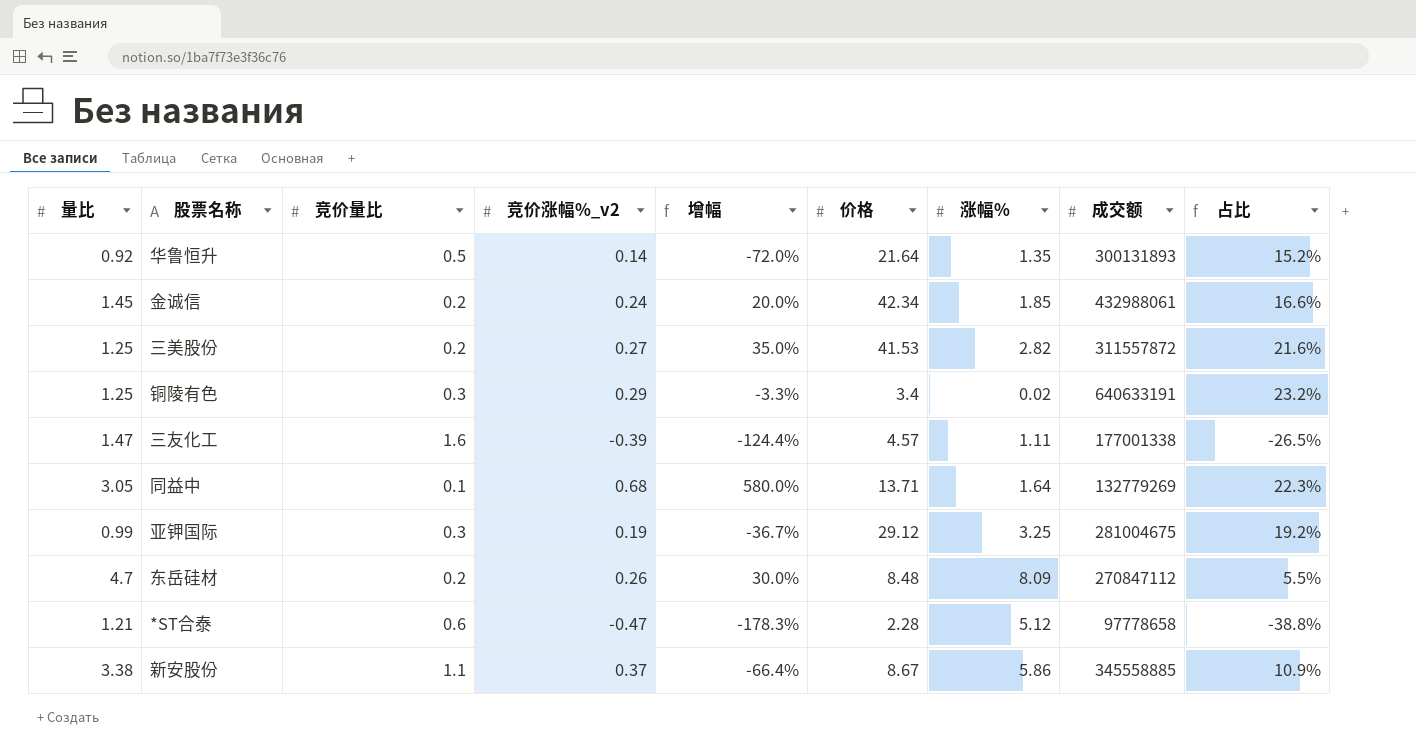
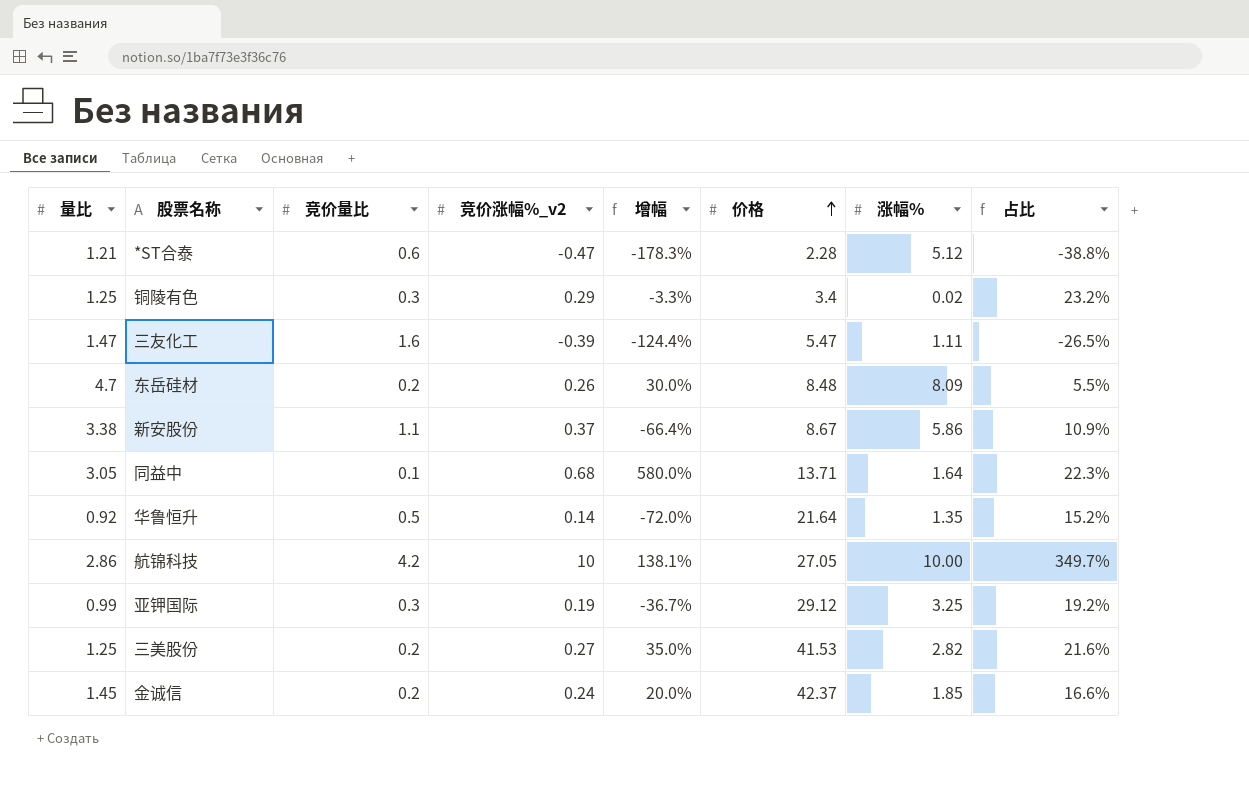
row order: none -> 价格 ascending
column 成交额 | position: 8 -> none
三友化工 | 价格: 4.57 -> 5.47
row 航锦科技: none -> 2.86 | 4.2 | 10 | 138.1% | 27.05 | 10.00 | 349.7%
金诚信 | 价格: 42.34 -> 42.37

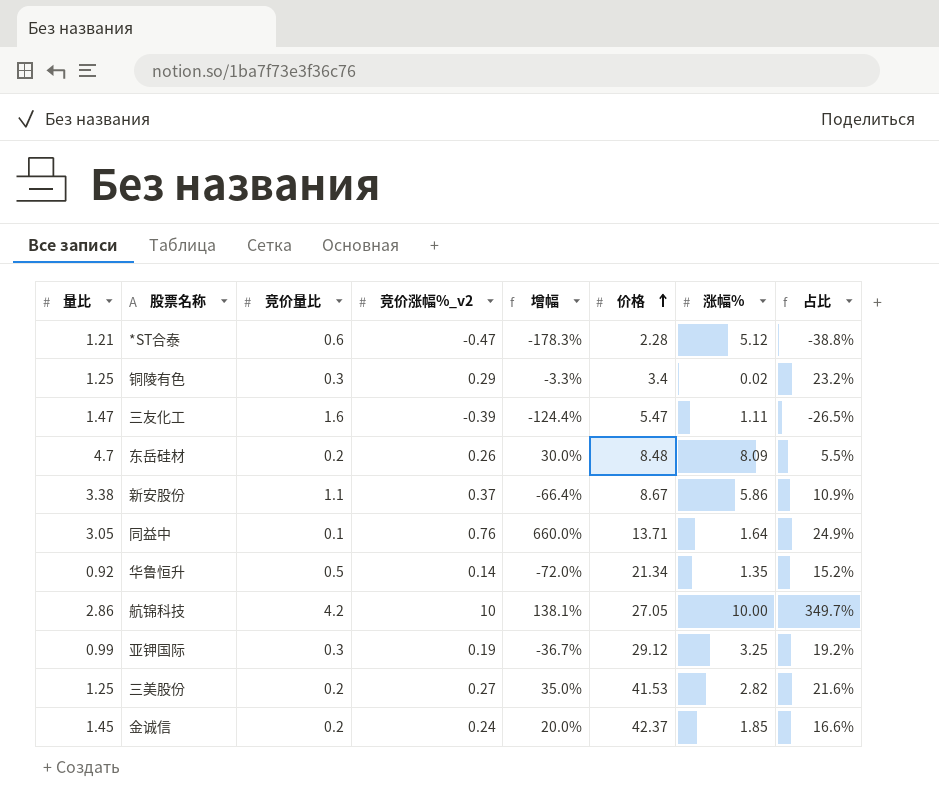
同益中 | 竞价涨幅%_v2: 0.68 -> 0.76
同益中 | 增幅: 580.0% -> 660.0%
同益中 | 占比: 22.3% -> 24.9%
华鲁恒升 | 价格: 21.64 -> 21.34

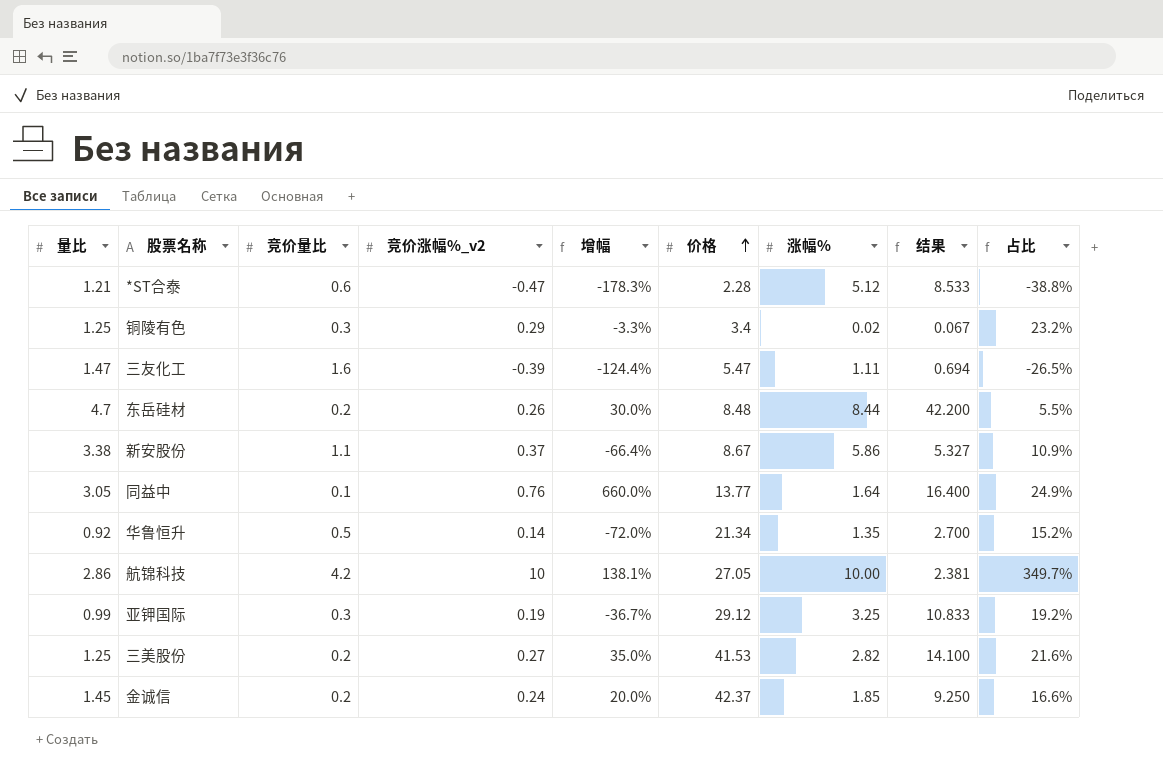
column 结果 | formula: none -> [涨幅%] / [竞价量比]
东岳硅材 | 涨幅%: 8.09 -> 8.44
同益中 | 价格: 13.71 -> 13.77

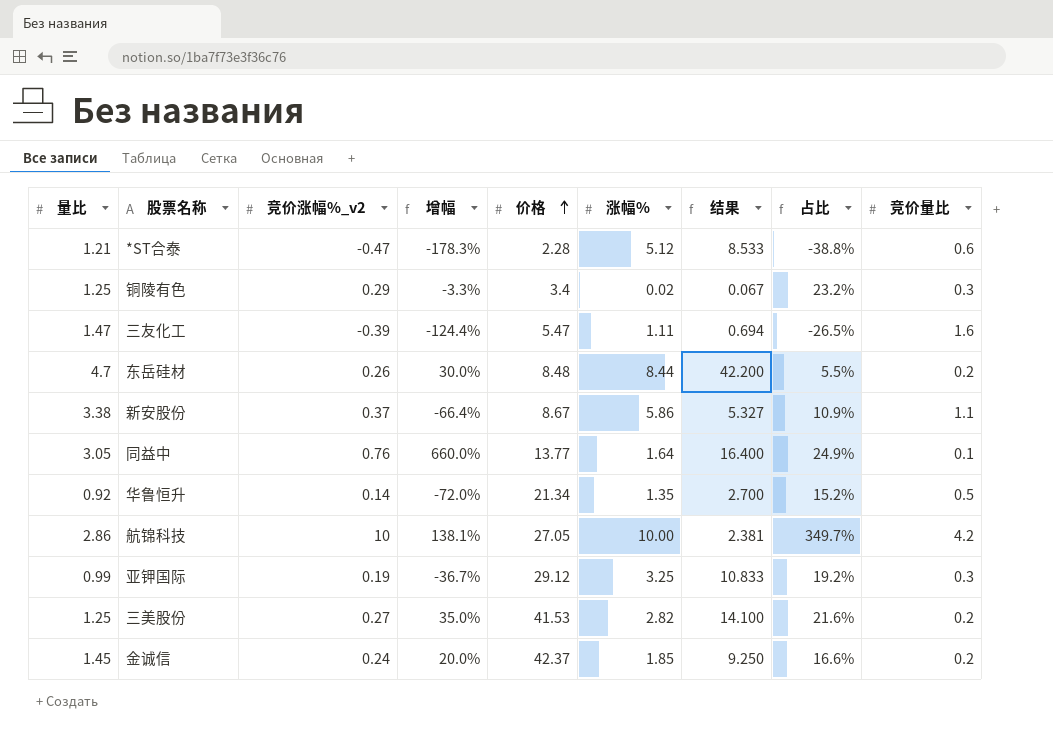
column 竞价量比 | position: 3 -> 9

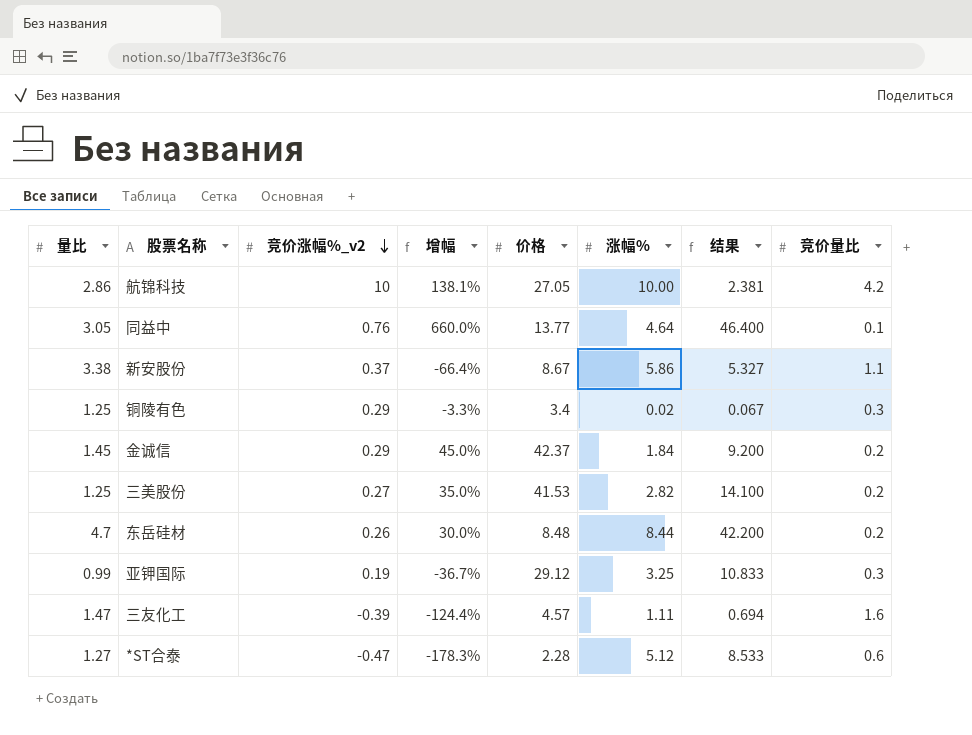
row order: 价格 ascending -> 竞价涨幅%_v2 descending
column 占比 | formula: [竞价涨幅%_v2] / [量比] -> none
row 华鲁恒升: 0.92 | 0.14 | -72.0% | 21.34 | 1.35 | 2.700 | 15.2% | 0.5 -> none
同益中 | 涨幅%: 1.64 -> 4.64
同益中 | 结果: 16.400 -> 46.400
金诚信 | 竞价涨幅%_v2: 0.24 -> 0.29
金诚信 | 增幅: 20.0% -> 45.0%
金诚信 | 涨幅%: 1.85 -> 1.84
金诚信 | 结果: 9.250 -> 9.200
三友化工 | 价格: 5.47 -> 4.57
*ST合泰 | 量比: 1.21 -> 1.27

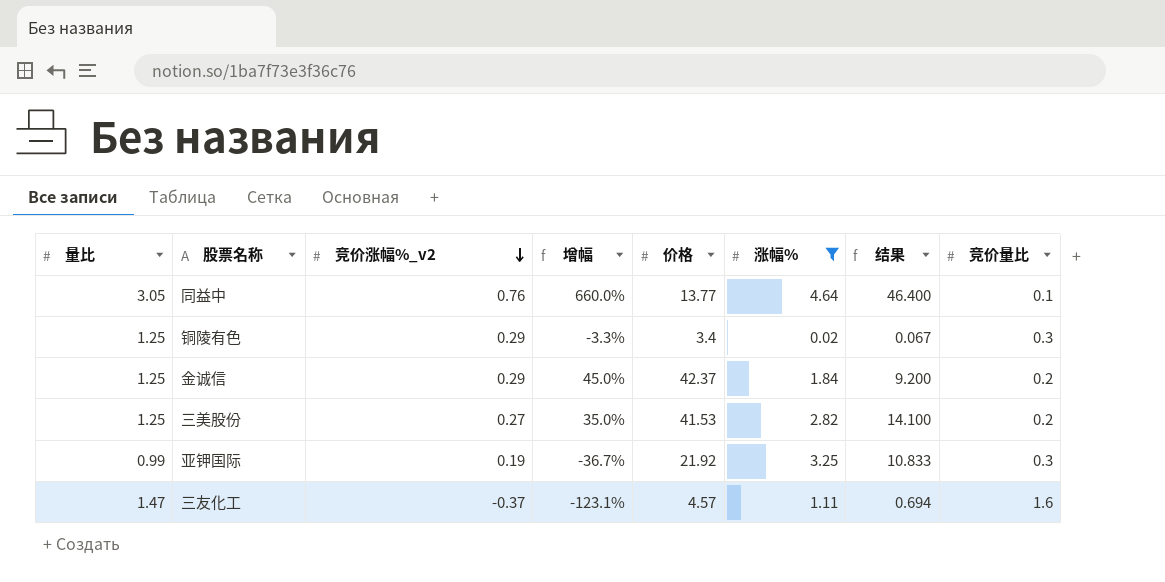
filter: none -> 涨幅% <= 4.64
金诚信 | 量比: 1.45 -> 1.25
亚钾国际 | 价格: 29.12 -> 21.92
三友化工 | 竞价涨幅%_v2: -0.39 -> -0.37
三友化工 | 增幅: -124.4% -> -123.1%

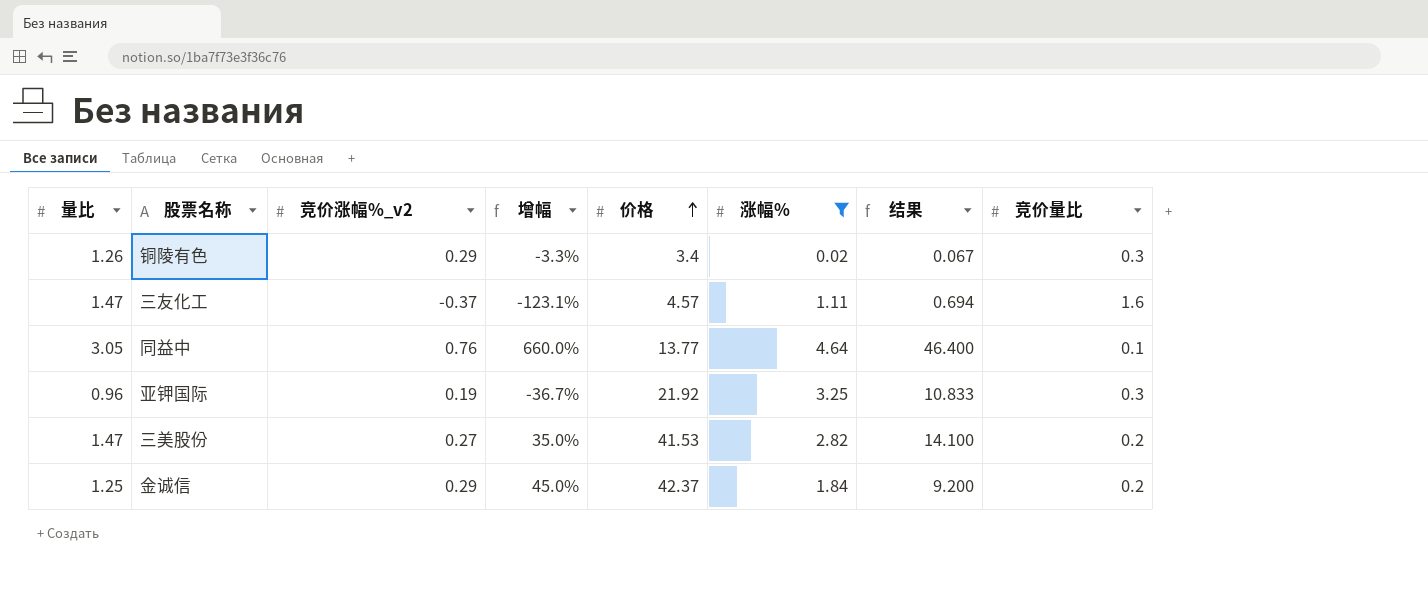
row order: 竞价涨幅%_v2 descending -> 价格 ascending
铜陵有色 | 量比: 1.25 -> 1.26
亚钾国际 | 量比: 0.99 -> 0.96
三美股份 | 量比: 1.25 -> 1.47

